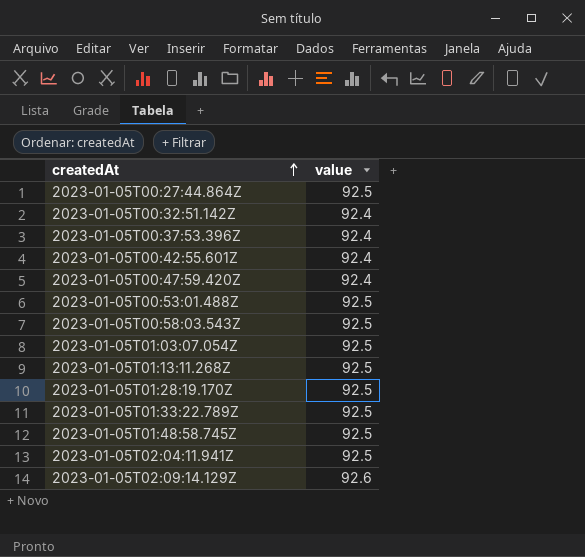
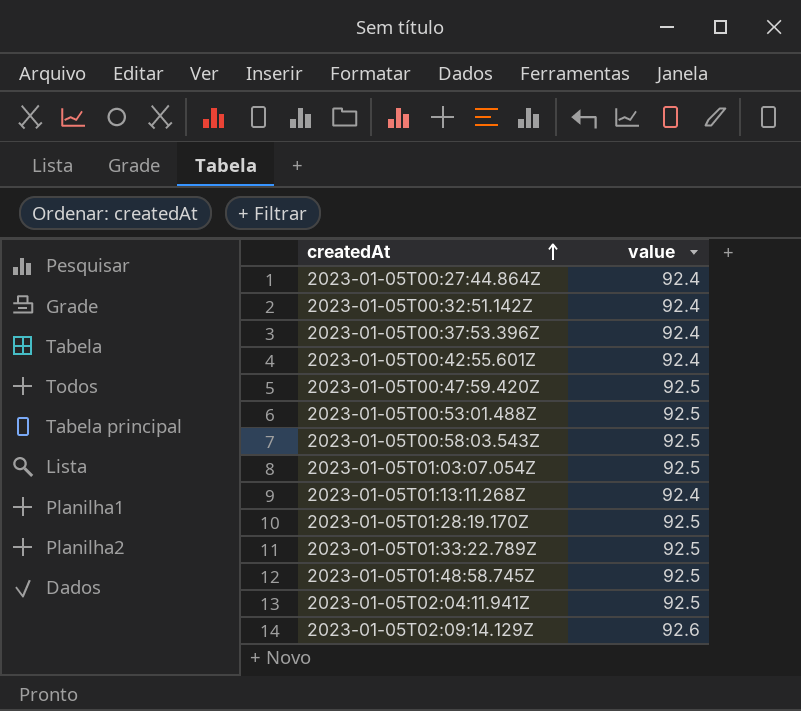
2023-01-05T00:27:44.864Z | value: 92.5 -> 92.4
2023-01-05T00:47:59.420Z | value: 92.4 -> 92.5
2023-01-05T01:13:11.268Z | value: 92.5 -> 92.4

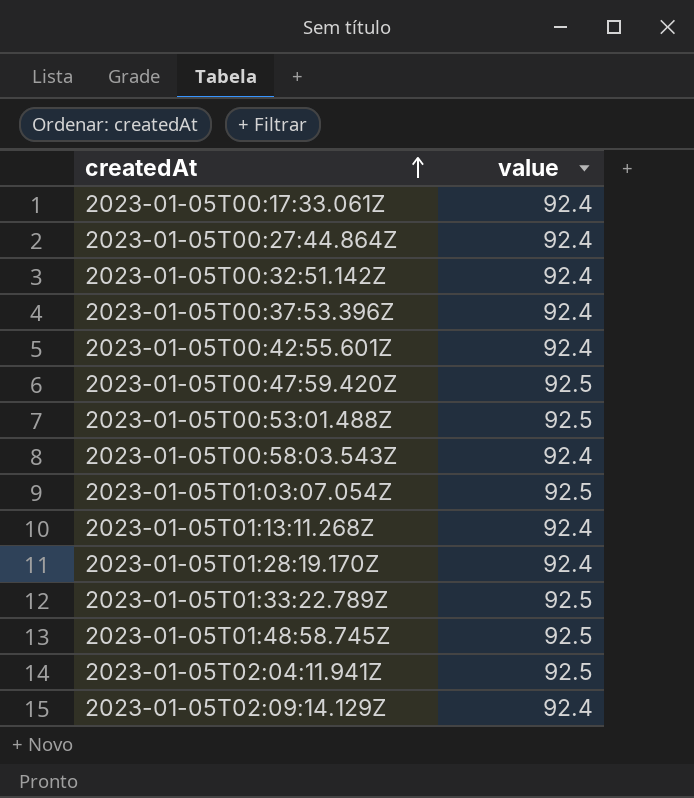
row 2023-01-05T00:17:33.061Z: none -> 92.4
2023-01-05T00:58:03.543Z | value: 92.5 -> 92.4
2023-01-05T01:28:19.170Z | value: 92.5 -> 92.4
2023-01-05T02:09:14.129Z | value: 92.6 -> 92.4

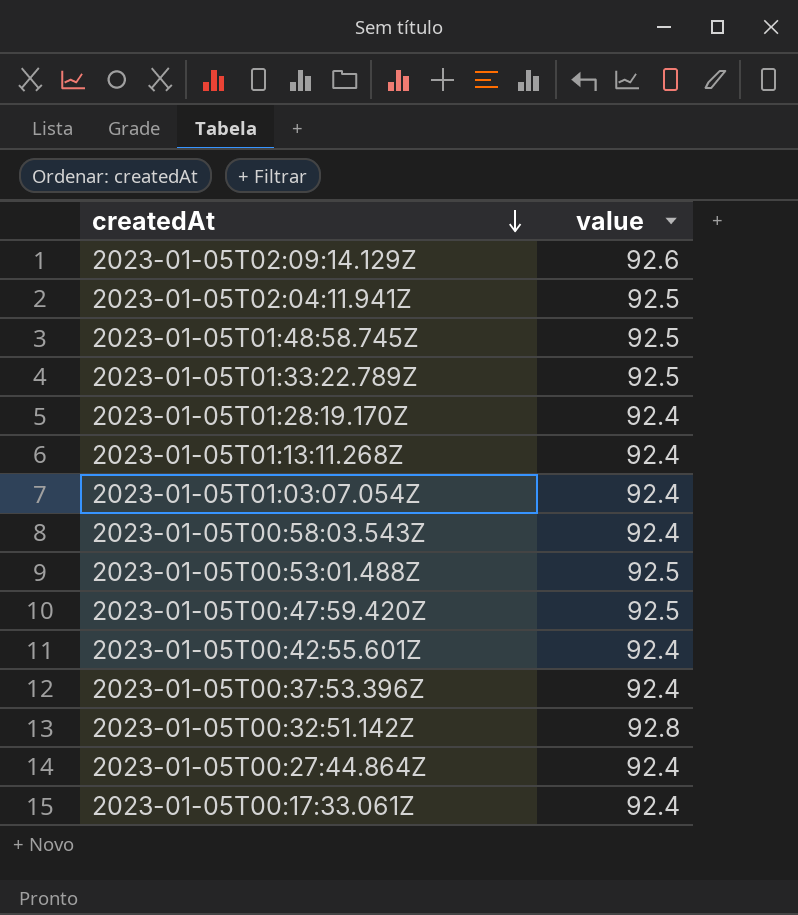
row order: createdAt ascending -> createdAt descending
2023-01-05T02:09:14.129Z | value: 92.4 -> 92.6
2023-01-05T01:03:07.054Z | value: 92.5 -> 92.4
2023-01-05T00:32:51.142Z | value: 92.4 -> 92.8

